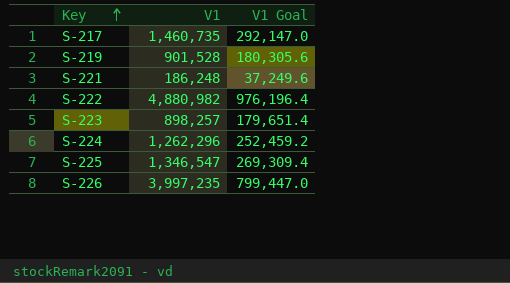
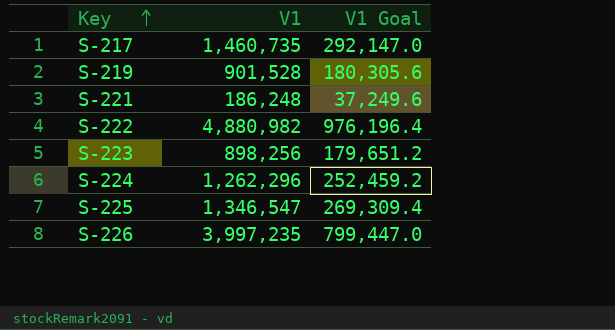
S-223 | V1: 898,257 -> 898,256
S-223 | V1 Goal: 179,651.4 -> 179,651.2

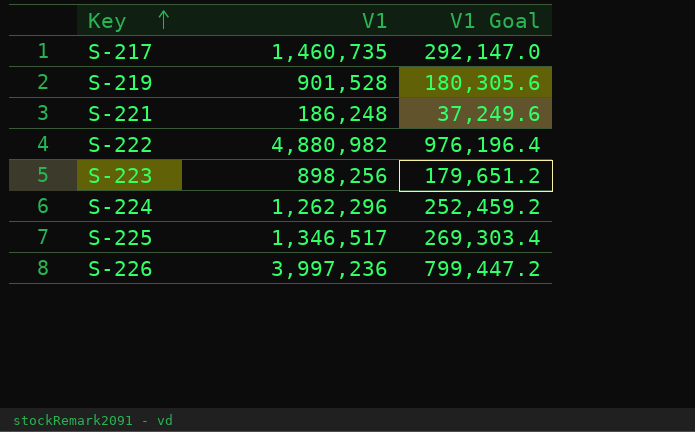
S-225 | V1: 1,346,547 -> 1,346,517
S-225 | V1 Goal: 269,309.4 -> 269,303.4
S-226 | V1: 3,997,235 -> 3,997,236
S-226 | V1 Goal: 799,447.0 -> 799,447.2

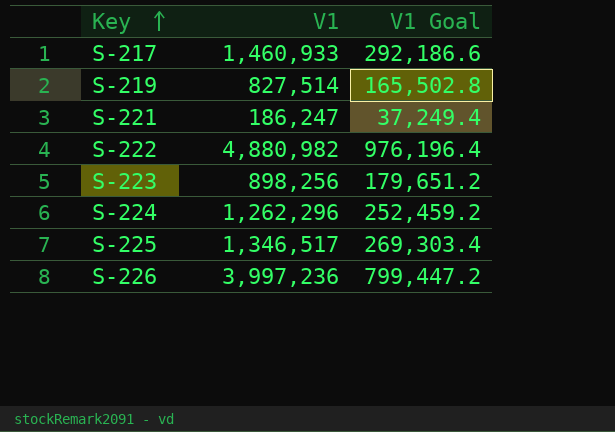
S-217 | V1: 1,460,735 -> 1,460,933
S-217 | V1 Goal: 292,147.0 -> 292,186.6
S-219 | V1: 901,528 -> 827,514
S-219 | V1 Goal: 180,305.6 -> 165,502.8
S-221 | V1: 186,248 -> 186,247
S-221 | V1 Goal: 37,249.6 -> 37,249.4

